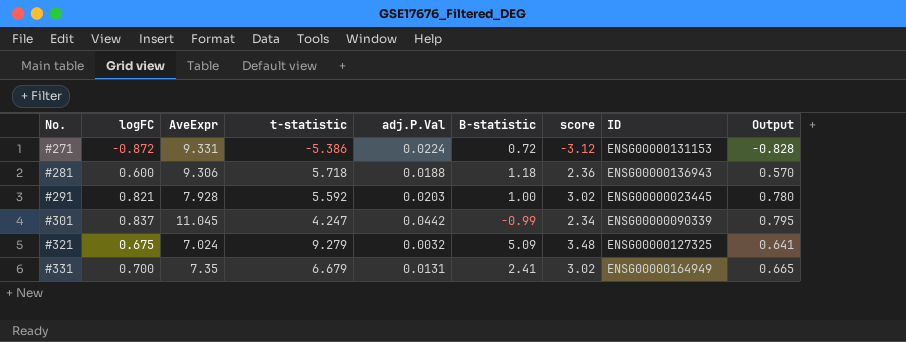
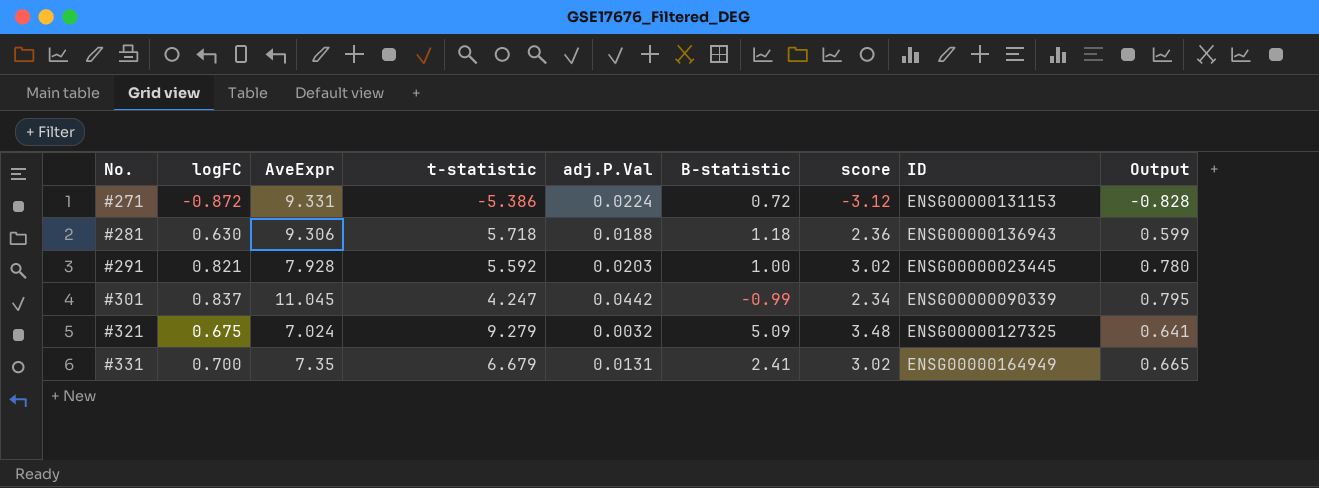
#281 | logFC: 0.600 -> 0.630
#281 | Output: 0.570 -> 0.599

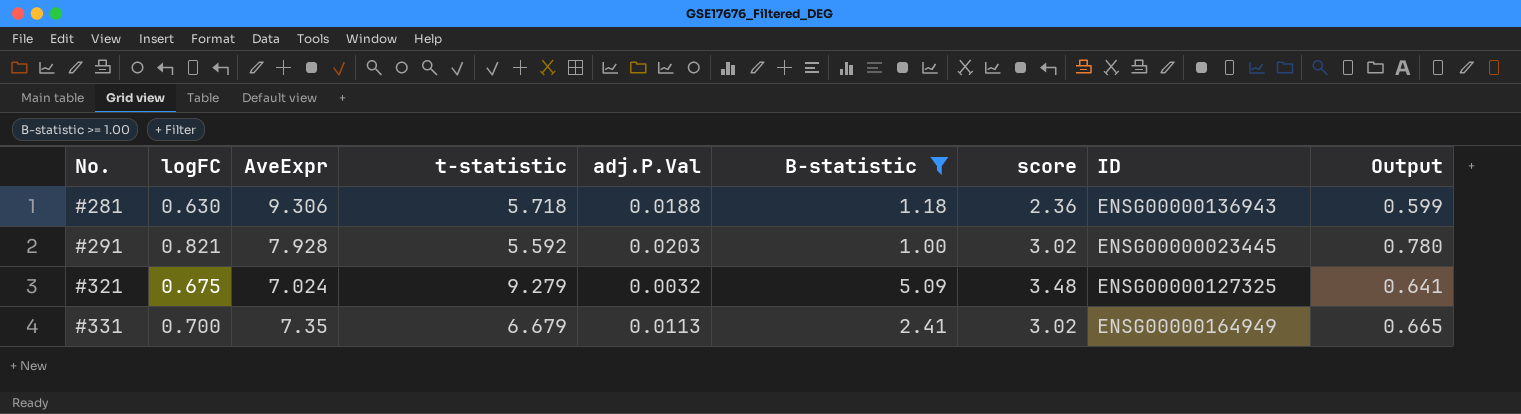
filter: none -> B-statistic >= 1.00
#331 | adj.P.Val: 0.0131 -> 0.0113

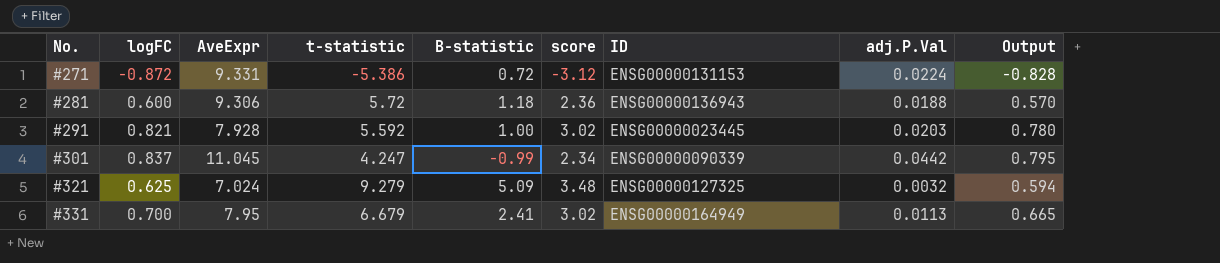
filter: B-statistic >= 1.00 -> none
column adj.P.Val | position: 5 -> 8
#281 | logFC: 0.630 -> 0.600
#281 | t-statistic: 5.718 -> 5.72
#281 | Output: 0.599 -> 0.570
#321 | logFC: 0.675 -> 0.625
#321 | Output: 0.641 -> 0.594
#331 | AveExpr: 7.35 -> 7.95

